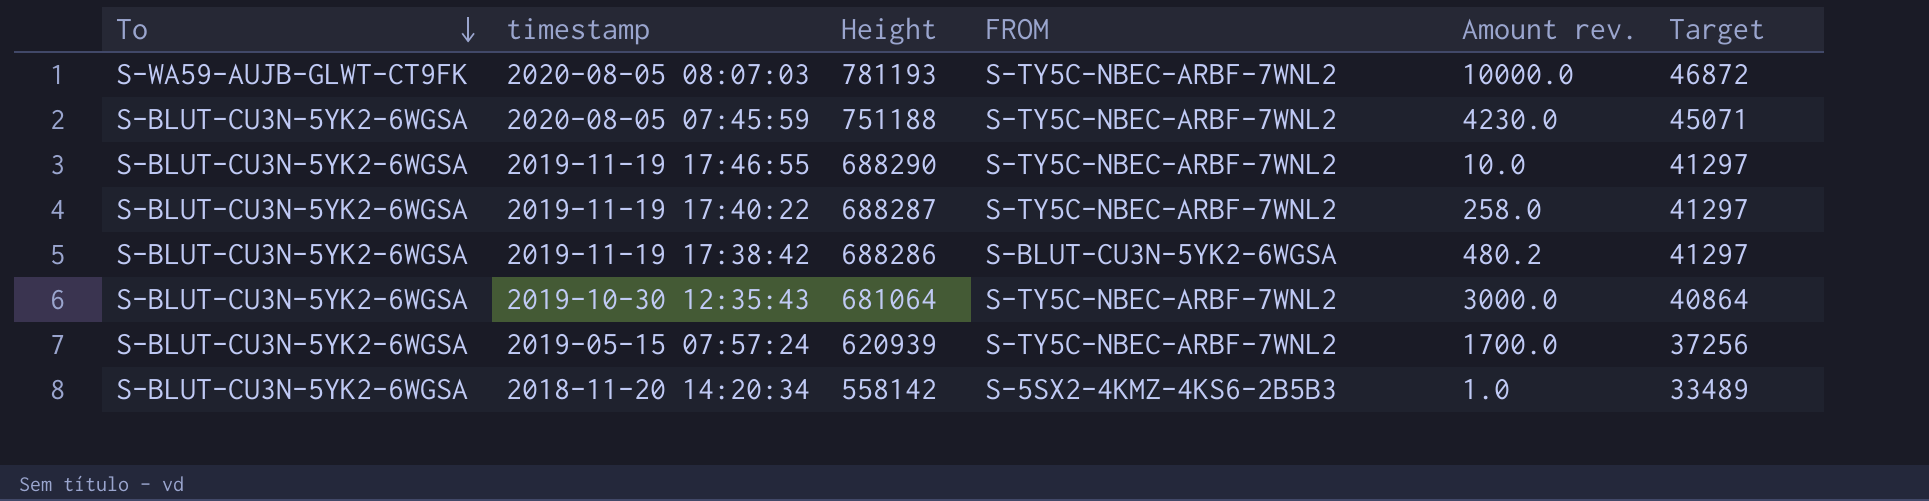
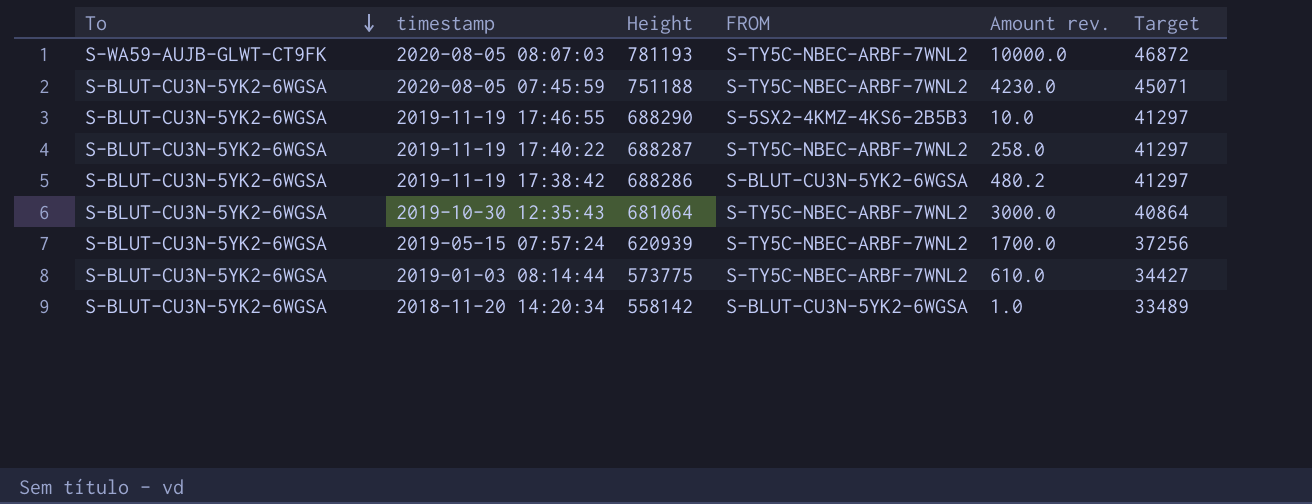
2019-11-19 17:46:55 | FROM: S-TY5C-NBEC-ARBF-7WNL2 -> S-5SX2-4KMZ-4KS6-2B5B3
row 2019-01-03 08:14:44: none -> S-BLUT-CU3N-5YK2-6WGSA | 573775 | S-TY5C-NBEC-ARBF-7WNL2 | 610.0 | 34427
2018-11-20 14:20:34 | FROM: S-5SX2-4KMZ-4KS6-2B5B3 -> S-BLUT-CU3N-5YK2-6WGSA

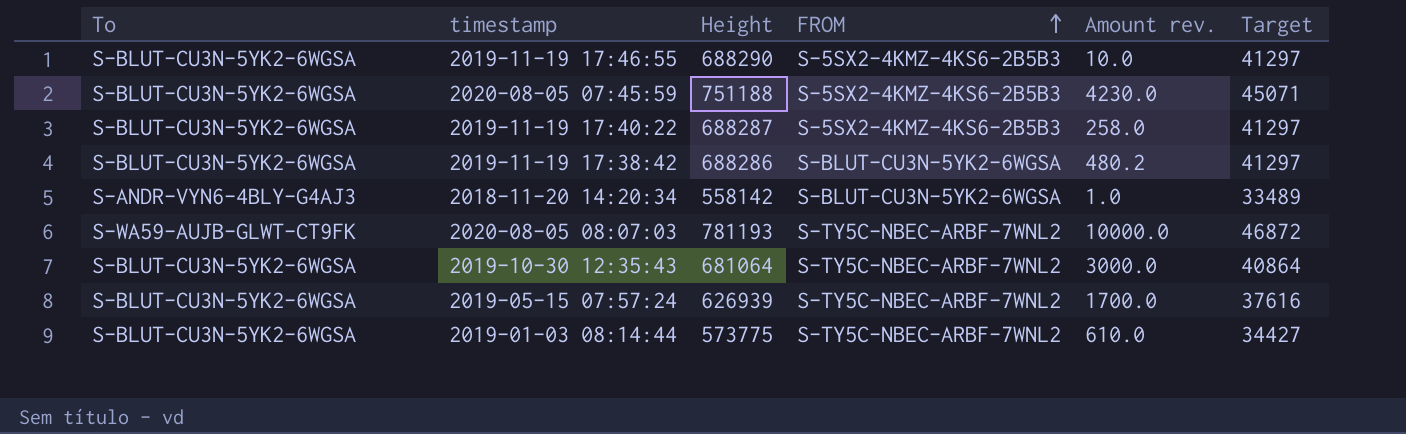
row order: To descending -> FROM ascending
2020-08-05 07:45:59 | FROM: S-TY5C-NBEC-ARBF-7WNL2 -> S-5SX2-4KMZ-4KS6-2B5B3
2019-11-19 17:40:22 | FROM: S-TY5C-NBEC-ARBF-7WNL2 -> S-5SX2-4KMZ-4KS6-2B5B3
2018-11-20 14:20:34 | To: S-BLUT-CU3N-5YK2-6WGSA -> S-ANDR-VYN6-4BLY-G4AJ3
2019-05-15 07:57:24 | Height: 620939 -> 626939
2019-05-15 07:57:24 | Target: 37256 -> 37616

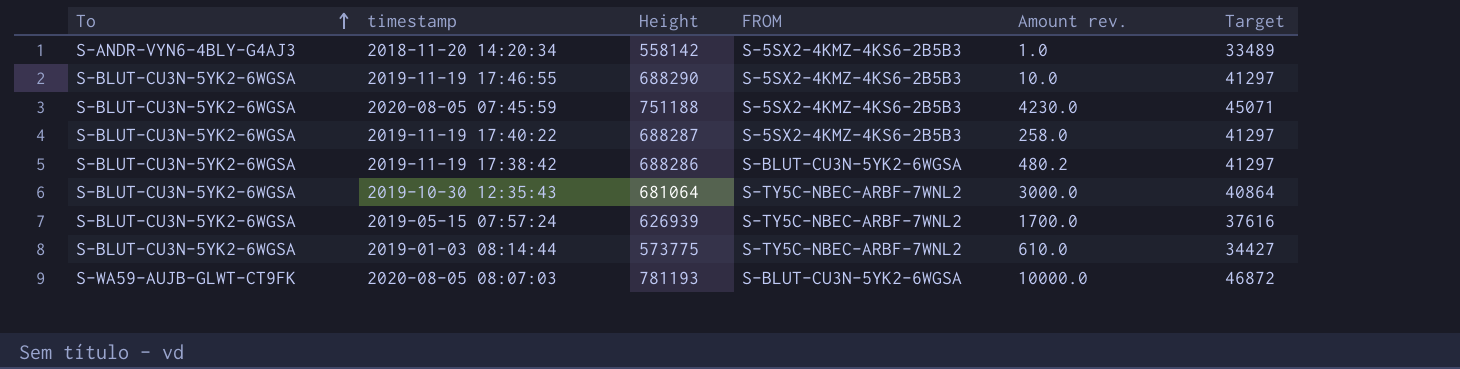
row order: FROM ascending -> To ascending
2018-11-20 14:20:34 | FROM: S-BLUT-CU3N-5YK2-6WGSA -> S-5SX2-4KMZ-4KS6-2B5B3
2020-08-05 08:07:03 | FROM: S-TY5C-NBEC-ARBF-7WNL2 -> S-BLUT-CU3N-5YK2-6WGSA

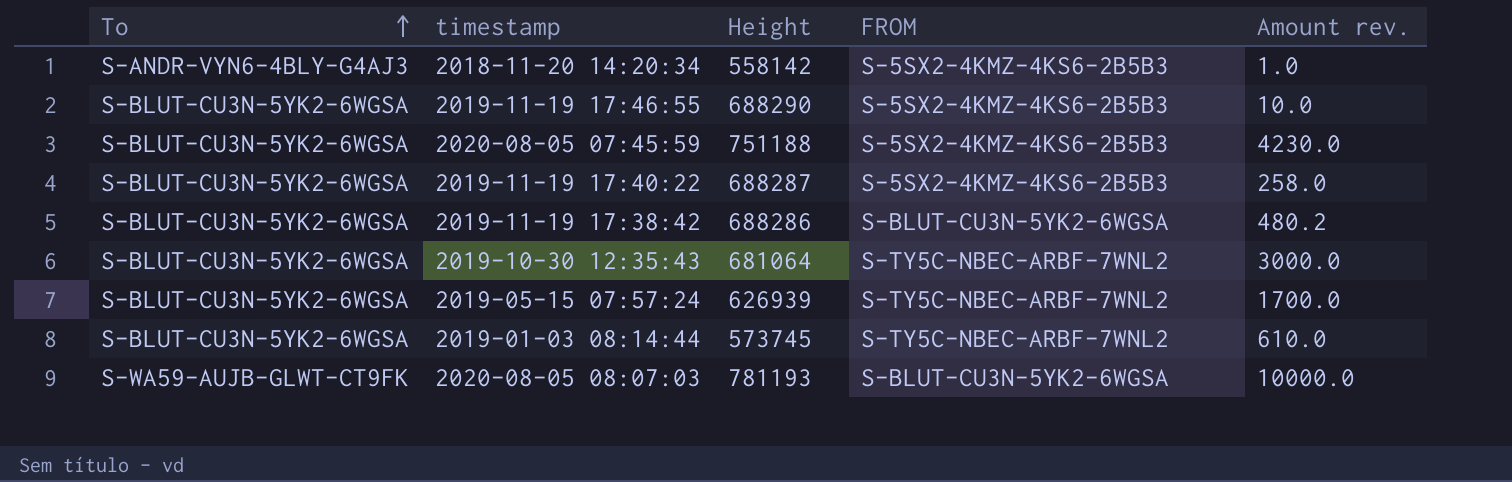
column Target | formula: [Height] * 0.06 -> none
2019-01-03 08:14:44 | Height: 573775 -> 573745

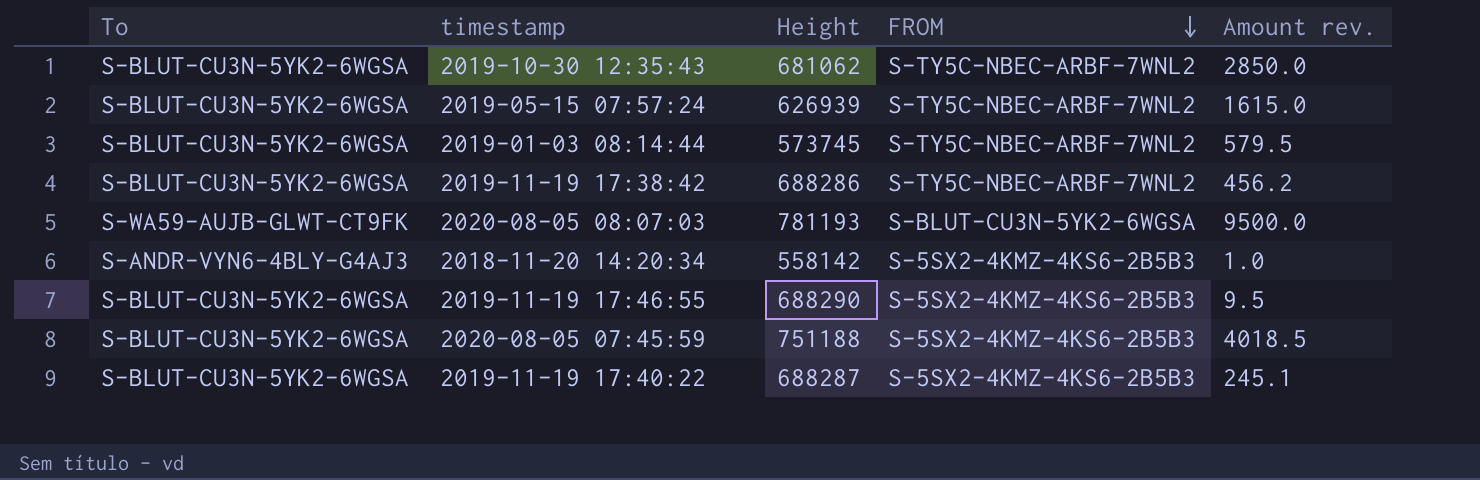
row order: To ascending -> FROM descending
2019-10-30 12:35:43 | Height: 681064 -> 681062
2019-10-30 12:35:43 | Amount rev.: 3000.0 -> 2850.0
2019-05-15 07:57:24 | Amount rev.: 1700.0 -> 1615.0
2019-01-03 08:14:44 | Amount rev.: 610.0 -> 579.5
2019-11-19 17:38:42 | FROM: S-BLUT-CU3N-5YK2-6WGSA -> S-TY5C-NBEC-ARBF-7WNL2
2019-11-19 17:38:42 | Amount rev.: 480.2 -> 456.2
2020-08-05 08:07:03 | Amount rev.: 10000.0 -> 9500.0
2019-11-19 17:46:55 | Amount rev.: 10.0 -> 9.5
2020-08-05 07:45:59 | Amount rev.: 4230.0 -> 4018.5
2019-11-19 17:40:22 | Amount rev.: 258.0 -> 245.1

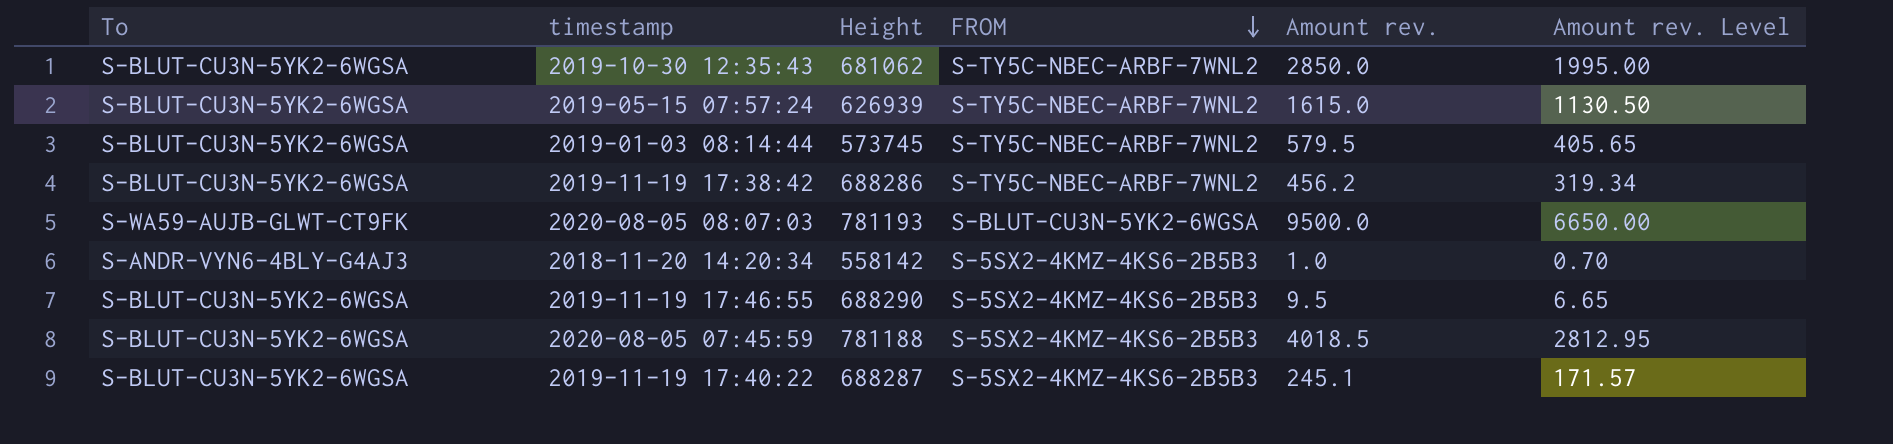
column Amount rev. Level | formula: none -> [Amount rev.] * 0.7
2020-08-05 07:45:59 | Height: 751188 -> 781188

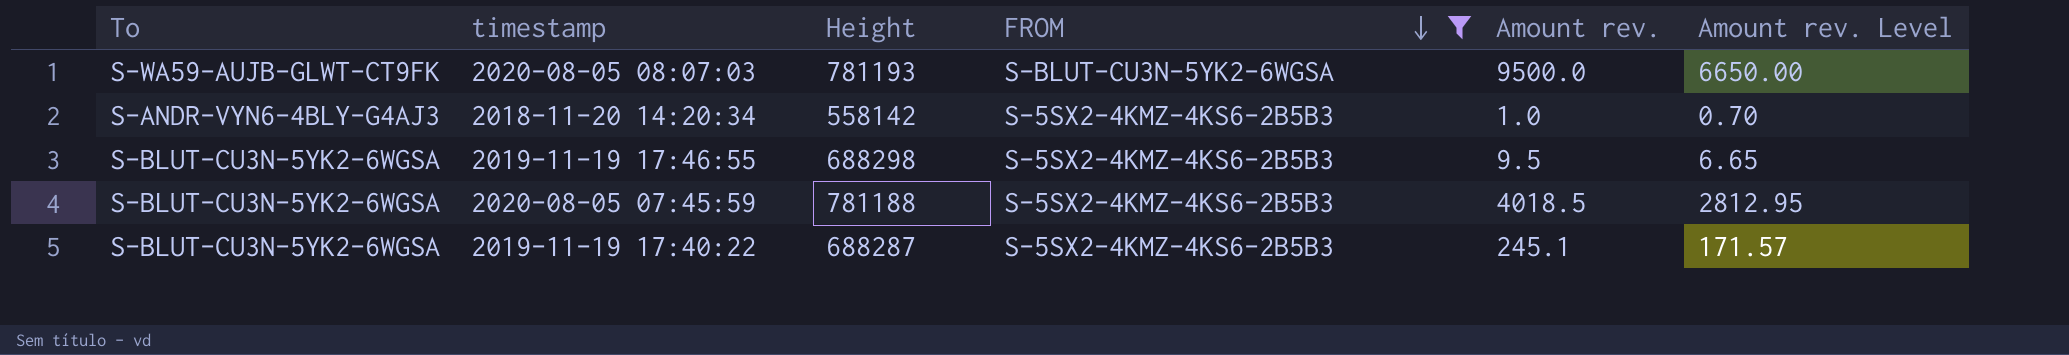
filter: none -> FROM != S-TY5C-NBEC-ARBF-7WNL2
2019-11-19 17:46:55 | Height: 688290 -> 688298

